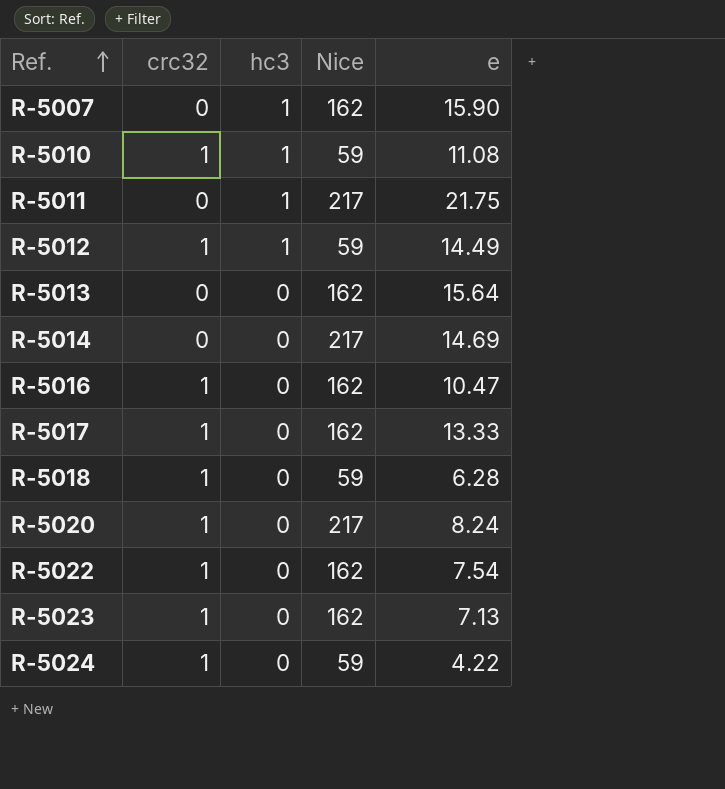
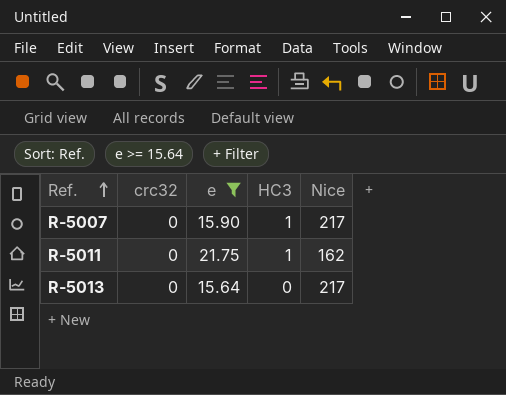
filter: none -> e >= 15.64
column e | position: 5 -> 3
column name: hc3 -> HC3
R-5007 | Nice: 162 -> 217
R-5011 | Nice: 217 -> 162
R-5013 | Nice: 162 -> 217

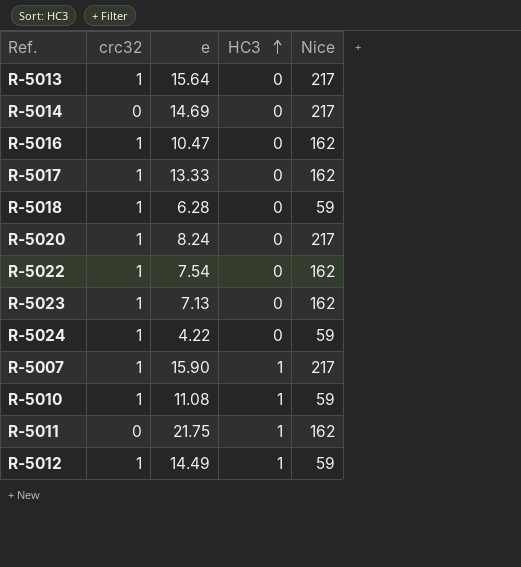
filter: e >= 15.64 -> none
row order: Ref. ascending -> HC3 ascending
R-5013 | crc32: 0 -> 1
R-5007 | crc32: 0 -> 1

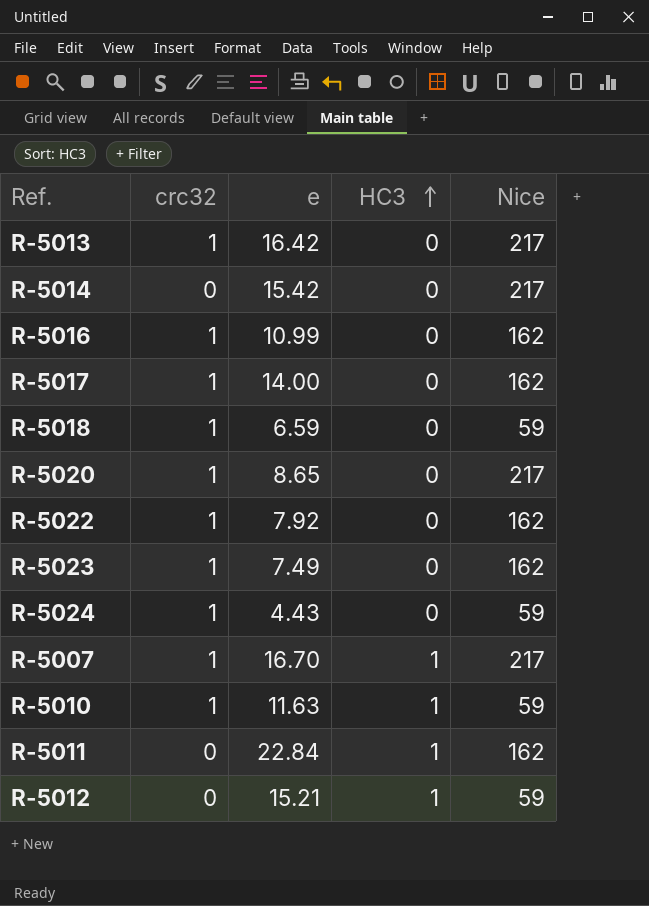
R-5013 | e: 15.64 -> 16.42
R-5014 | e: 14.69 -> 15.42
R-5016 | e: 10.47 -> 10.99
R-5017 | e: 13.33 -> 14.00
R-5018 | e: 6.28 -> 6.59
R-5020 | e: 8.24 -> 8.65
R-5022 | e: 7.54 -> 7.92
R-5023 | e: 7.13 -> 7.49
R-5024 | e: 4.22 -> 4.43
R-5007 | e: 15.90 -> 16.70
R-5010 | e: 11.08 -> 11.63
R-5011 | e: 21.75 -> 22.84
R-5012 | crc32: 1 -> 0
R-5012 | e: 14.49 -> 15.21

